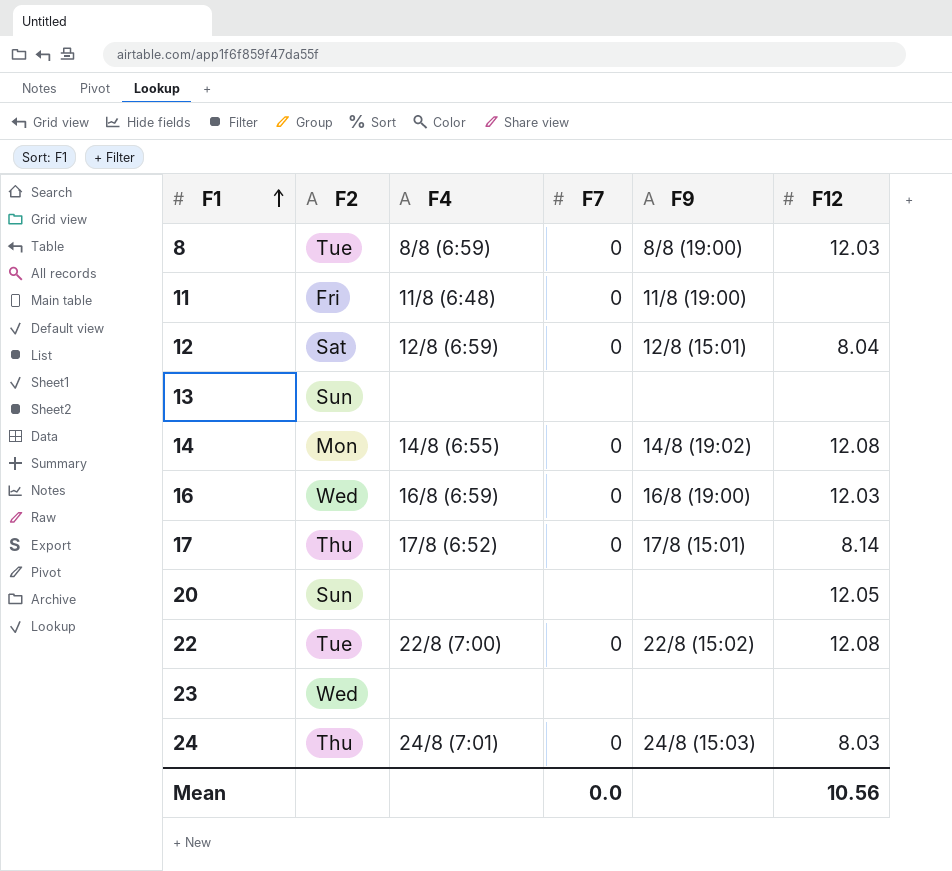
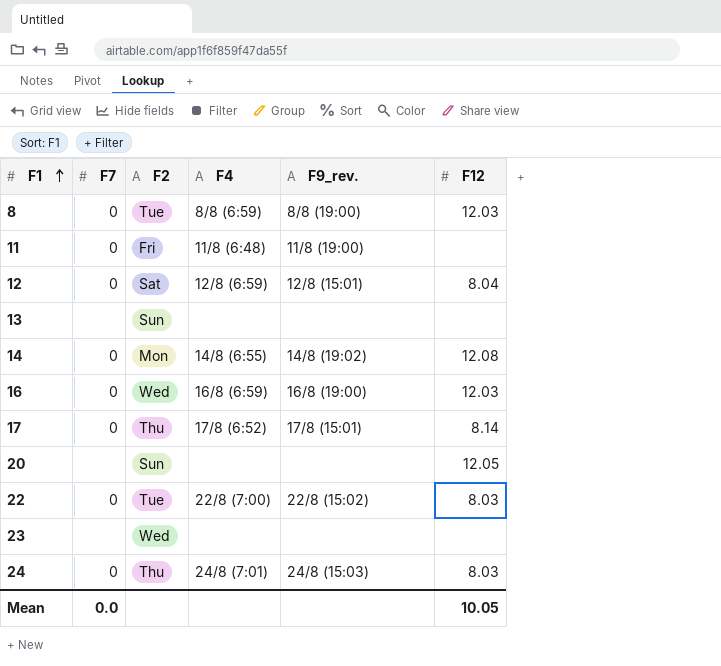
column F7 | position: 4 -> 2
column name: F9 -> F9_rev.
22 | F12: 12.08 -> 8.03
Mean | F12: 10.56 -> 10.05

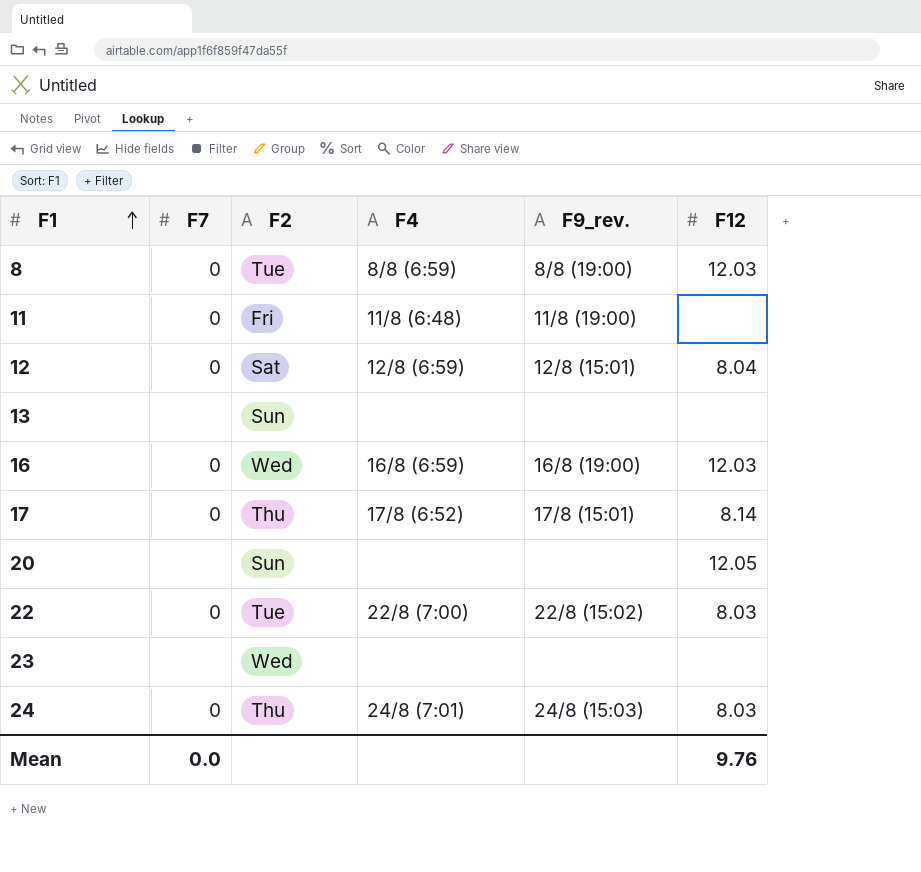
row 14: 0 | Mon | 14/8 (6:55) | 14/8 (19:02) | 12.08 -> none
Mean | F12: 10.05 -> 9.76

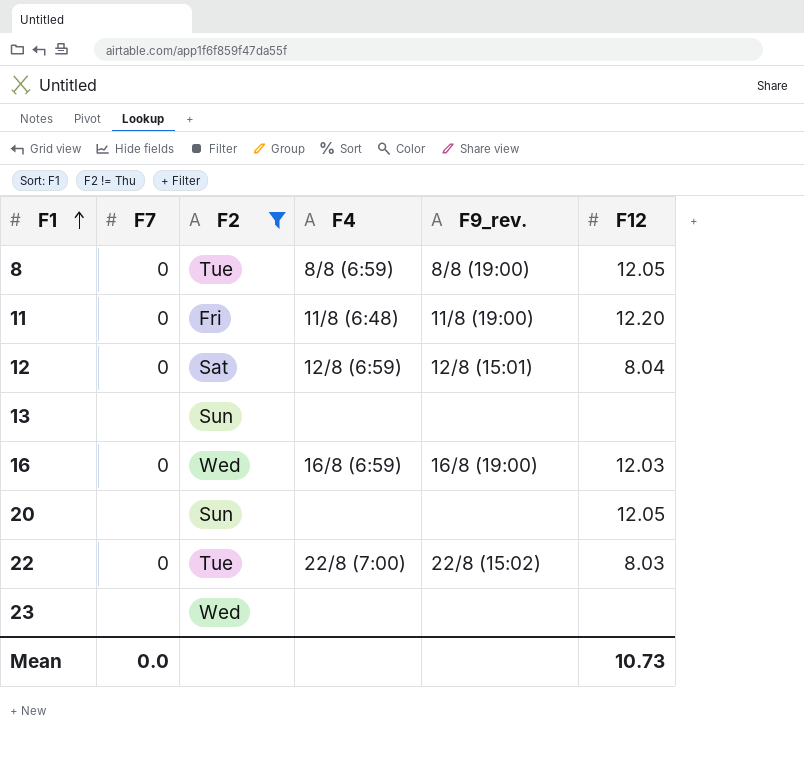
filter: none -> F2 != Thu
8 | F12: 12.03 -> 12.05
11 | F12: none -> 12.20
Mean | F12: 9.76 -> 10.73

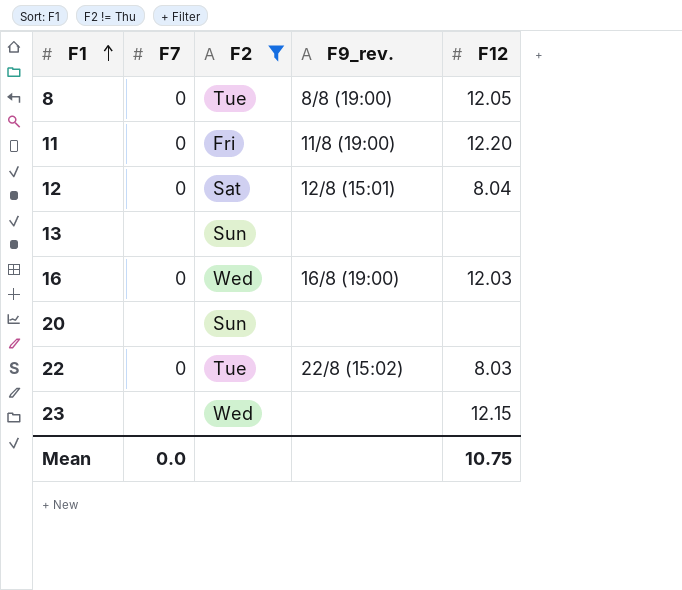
column F4 | position: 4 -> none
20 | F12: 12.05 -> none
23 | F12: none -> 12.15
Mean | F12: 10.73 -> 10.75

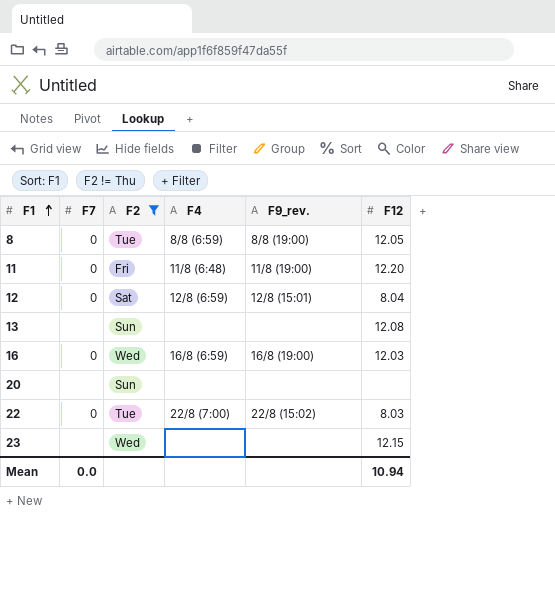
column F4 | position: none -> 4
13 | F12: none -> 12.08
Mean | F12: 10.75 -> 10.94

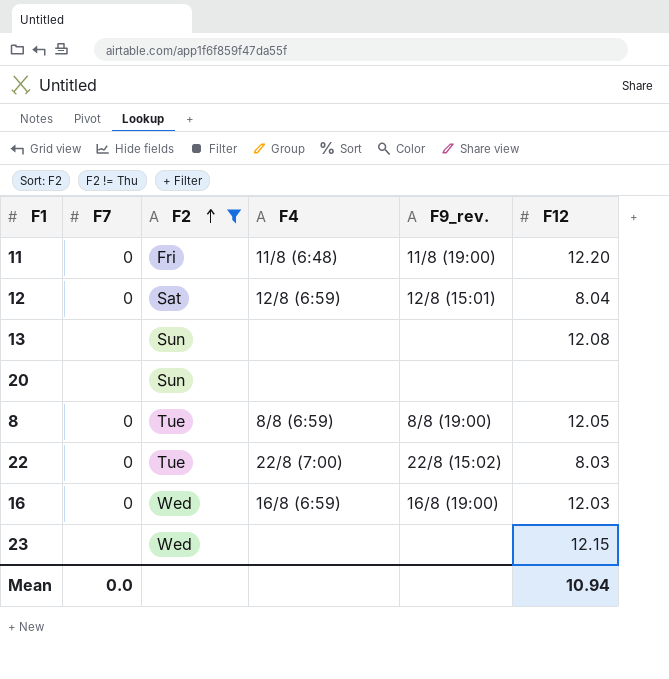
row order: F1 ascending -> F2 ascending

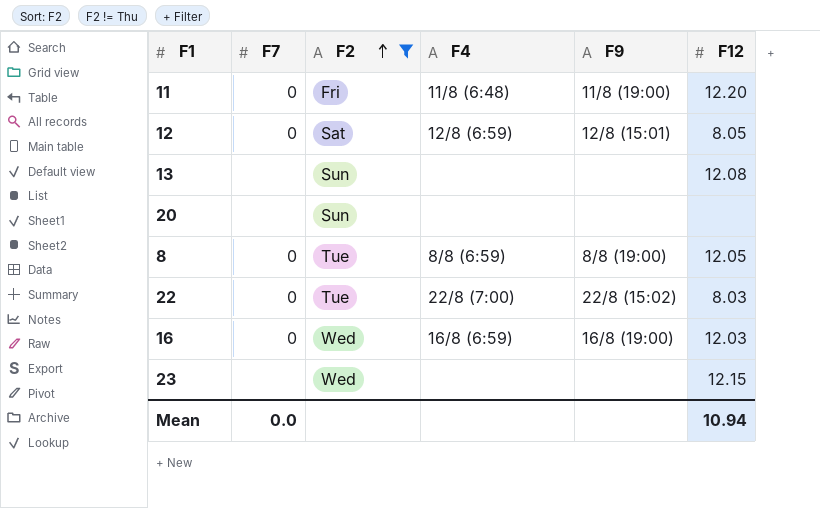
column name: F9_rev. -> F9
12 | F12: 8.04 -> 8.05

